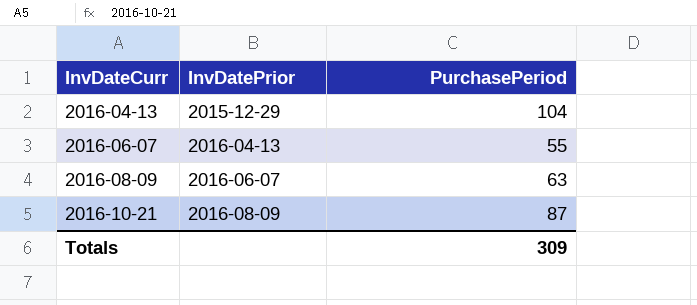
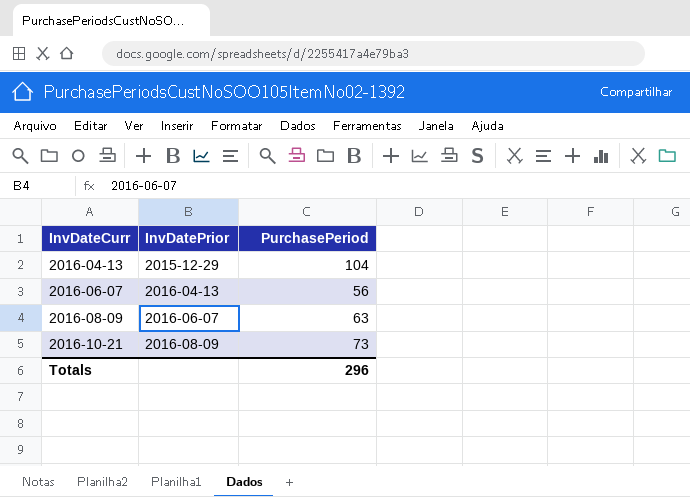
2016-06-07 | PurchasePeriod: 55 -> 56
2016-10-21 | PurchasePeriod: 87 -> 73
Totals | PurchasePeriod: 309 -> 296

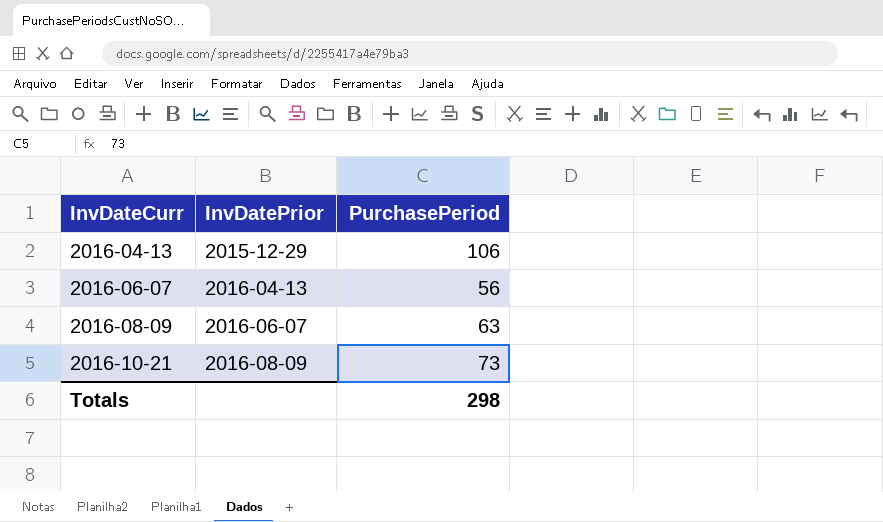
2016-04-13 | PurchasePeriod: 104 -> 106
Totals | PurchasePeriod: 296 -> 298

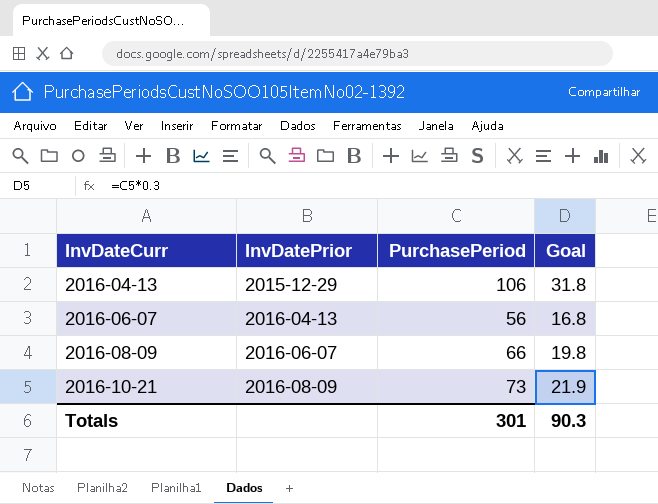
column Goal | formula: none -> [PurchasePeriod] * 0.3
2016-08-09 | PurchasePeriod: 63 -> 66
Totals | PurchasePeriod: 298 -> 301

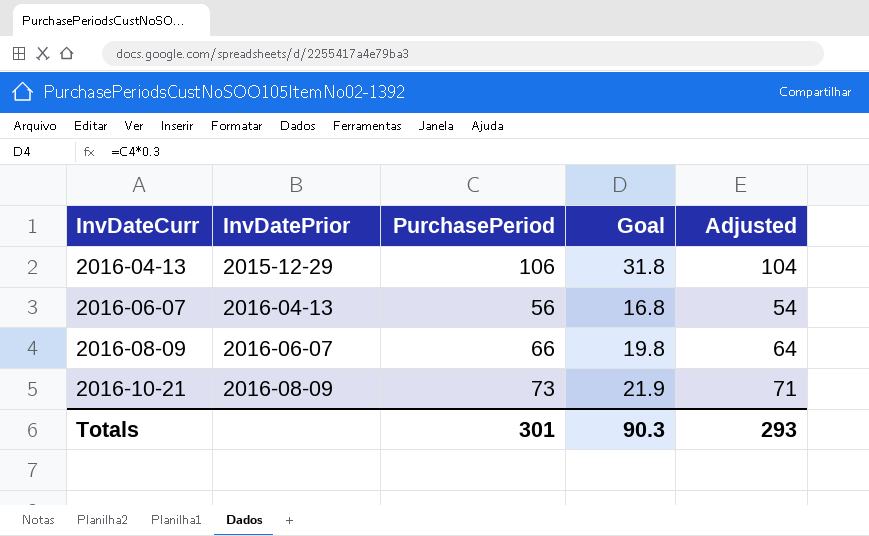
column Adjusted | formula: none -> [PurchasePeriod] - 2

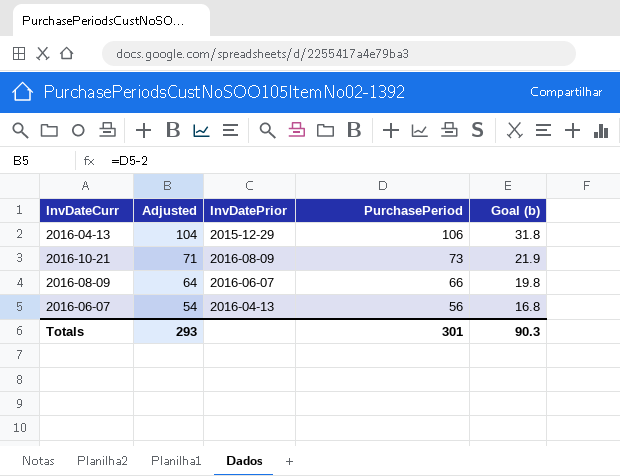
row order: InvDateCurr ascending -> Adjusted descending
column Adjusted | position: 5 -> 2
column name: Goal -> Goal (b)

